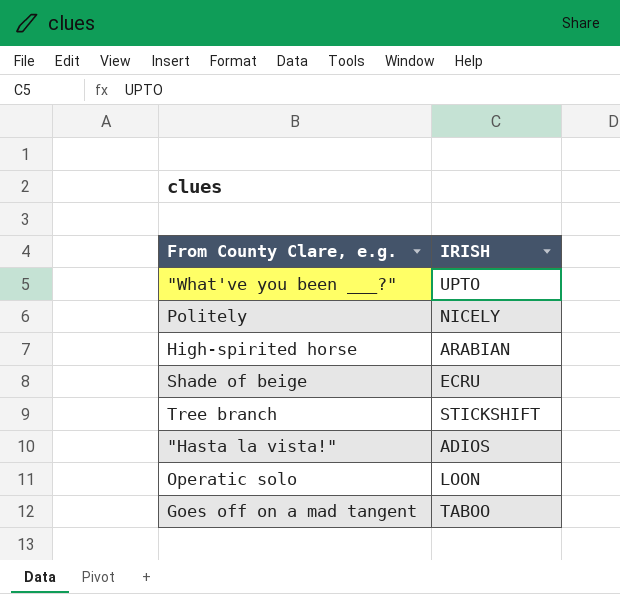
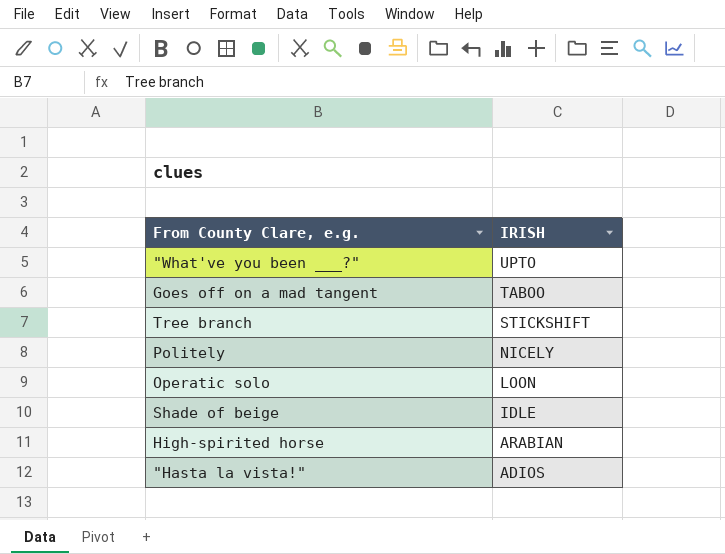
row order: none -> IRISH descending
Shade of beige | IRISH: ECRU -> IDLE

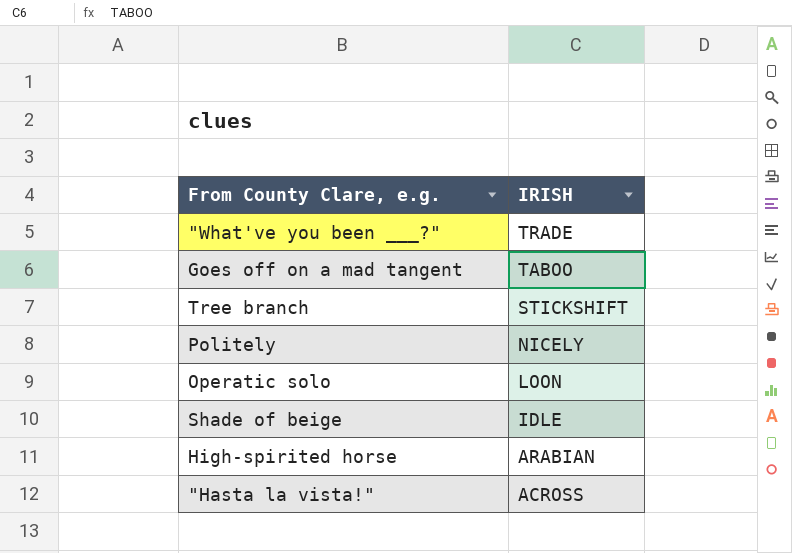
"What've you been ___?" | IRISH: UPTO -> TRADE
"Hasta la vista!" | IRISH: ADIOS -> ACROSS

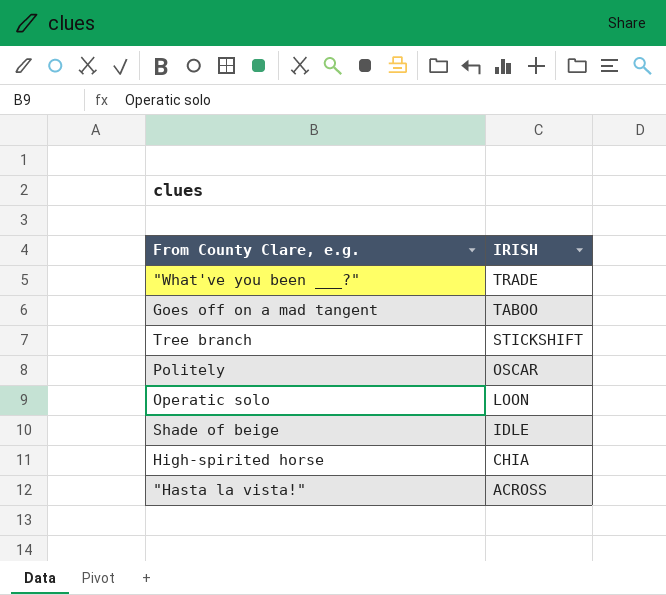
Politely | IRISH: NICELY -> OSCAR
High-spirited horse | IRISH: ARABIAN -> CHIA

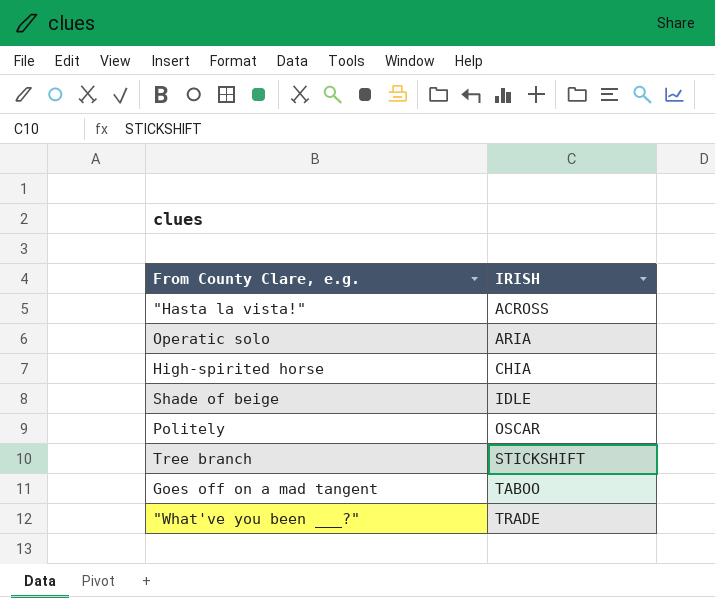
row order: IRISH descending -> IRISH ascending
Operatic solo | IRISH: LOON -> ARIA

